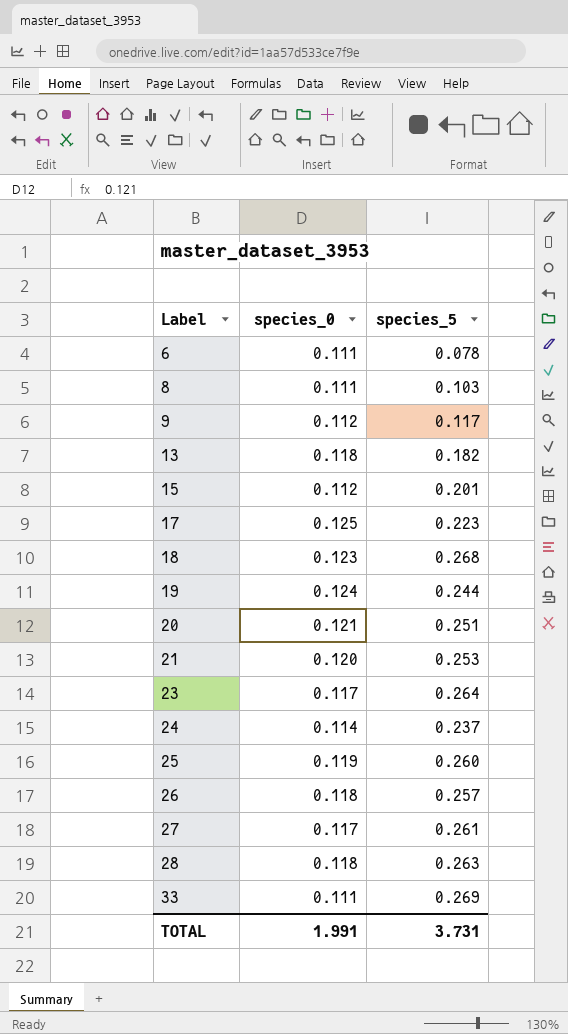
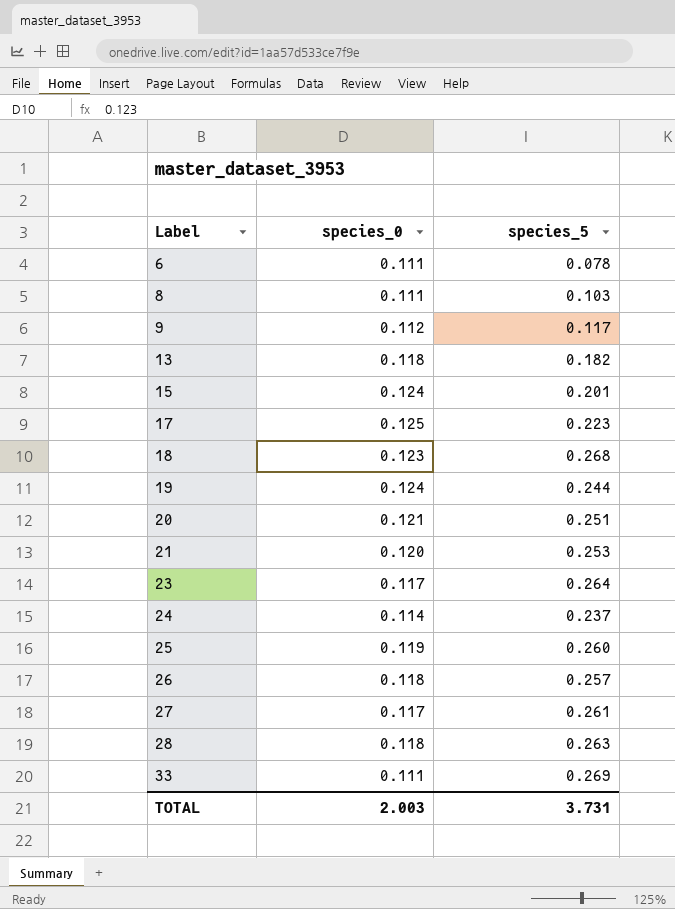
15 | species_0: 0.112 -> 0.124
TOTAL | species_0: 1.991 -> 2.003

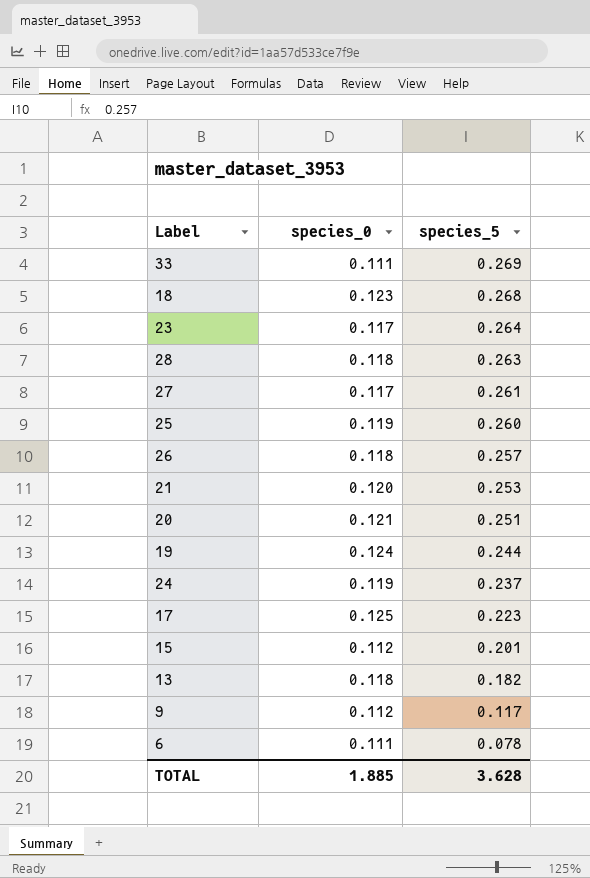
row order: Label ascending -> species_5 descending
row 8: 0.111 | 0.103 -> none
24 | species_0: 0.114 -> 0.119
15 | species_0: 0.124 -> 0.112
TOTAL | species_0: 2.003 -> 1.885
TOTAL | species_5: 3.731 -> 3.628

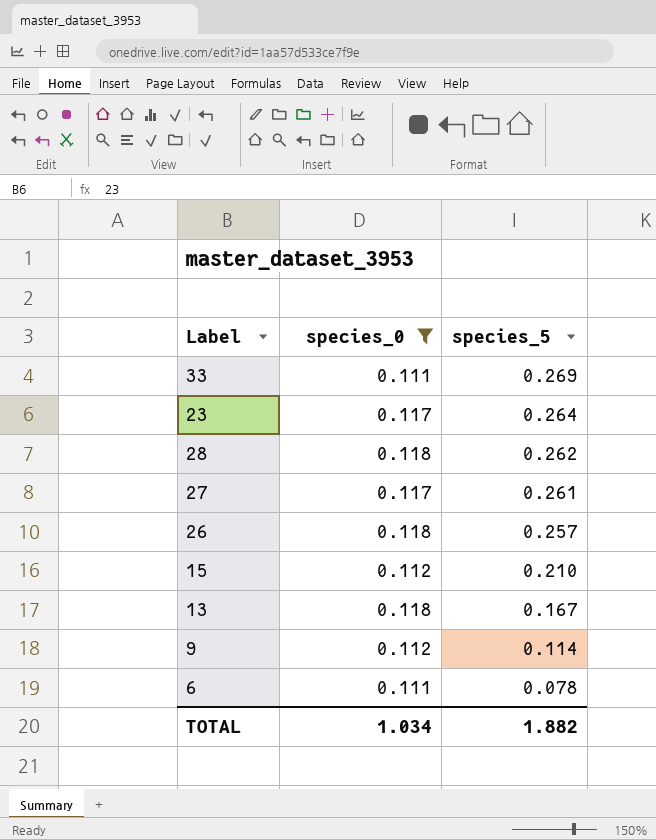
filter: none -> species_0 <= 0.118
28 | species_5: 0.263 -> 0.262
15 | species_5: 0.201 -> 0.210
13 | species_5: 0.182 -> 0.167
9 | species_5: 0.117 -> 0.114
TOTAL | species_0: 1.885 -> 1.034
TOTAL | species_5: 3.628 -> 1.882

